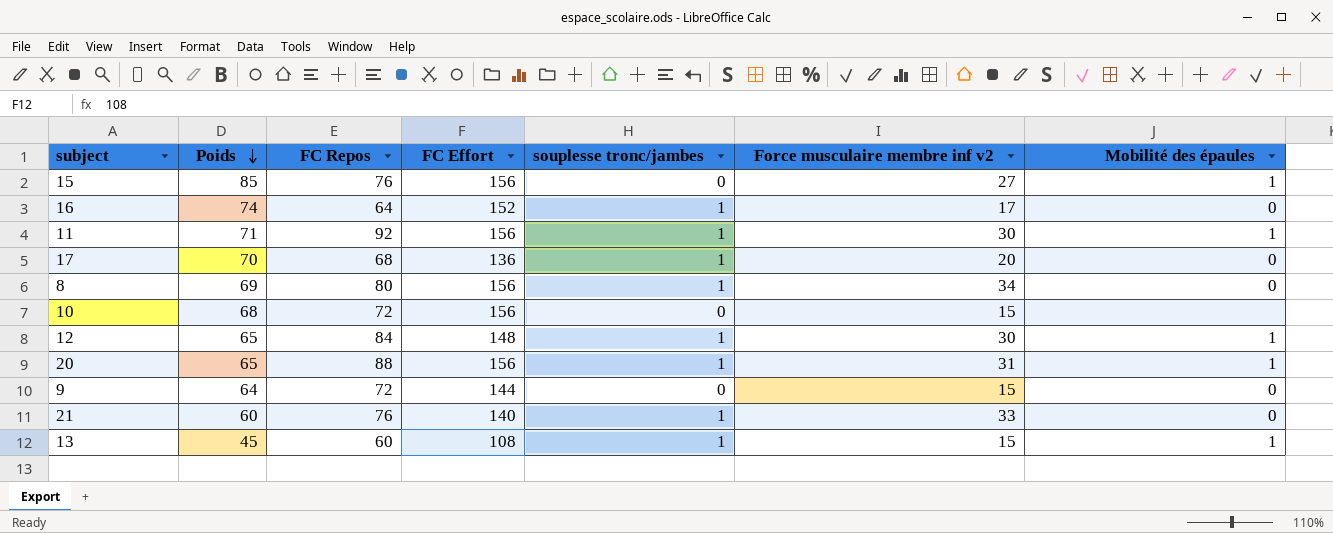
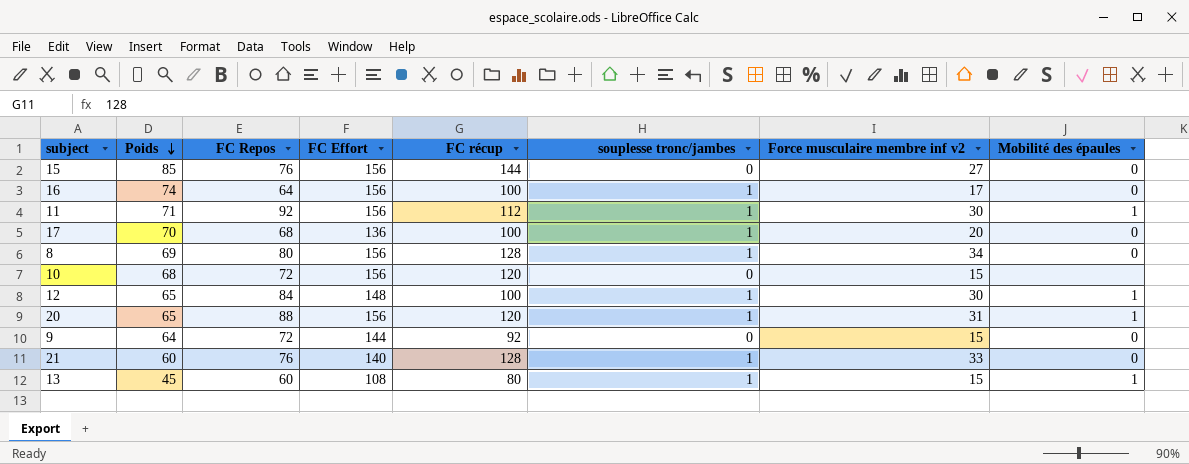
column FC récup | position: none -> 5
15 | Mobilité des épaules: 1 -> 0
16 | FC Effort: 152 -> 156

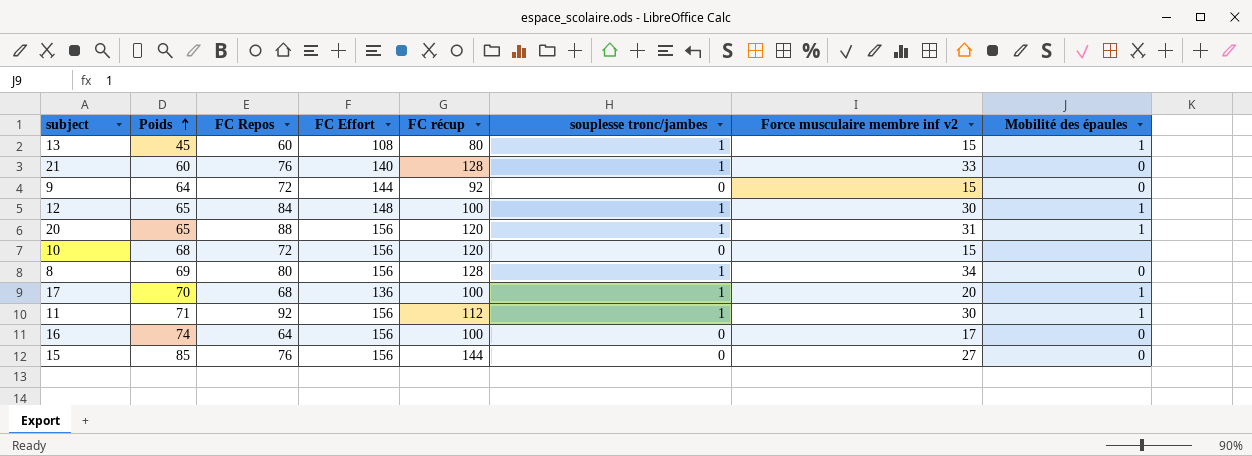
row order: Poids descending -> Poids ascending
17 | Mobilité des épaules: 0 -> 1
16 | souplesse tronc/jambes: 1 -> 0

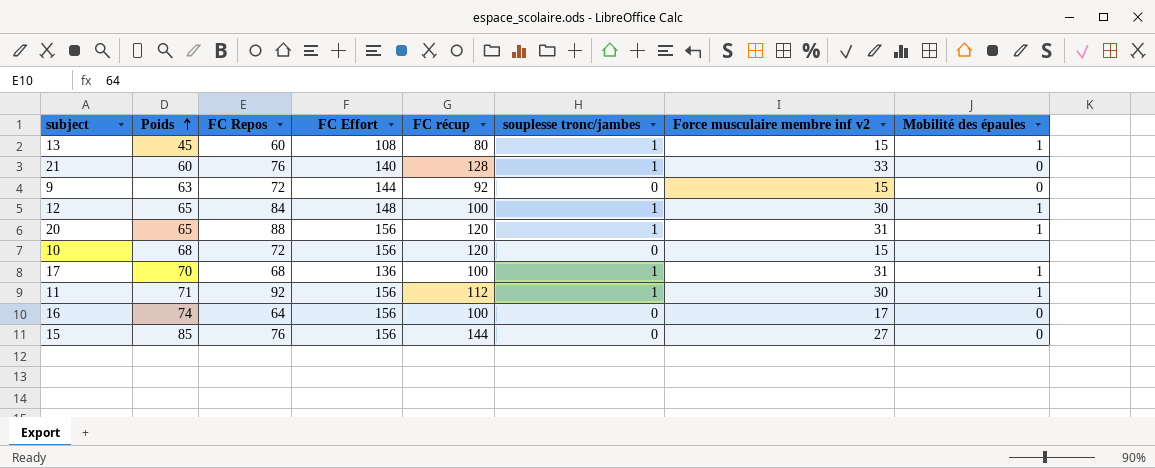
row 8: 69 | 80 | 156 | 128 | 1 | 34 | 0 -> none
9 | Poids: 64 -> 63
17 | Force musculaire membre inf v2: 20 -> 31

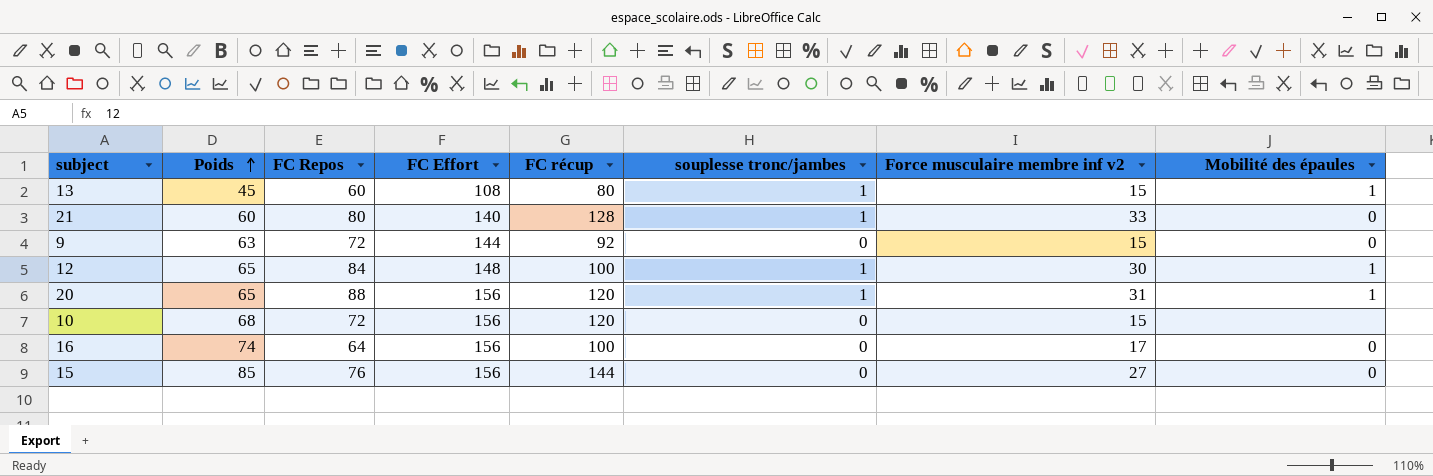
row 17: 70 | 68 | 136 | 100 | 1 | 31 | 1 -> none
row 11: 71 | 92 | 156 | 112 | 1 | 30 | 1 -> none
21 | FC Repos: 76 -> 80

